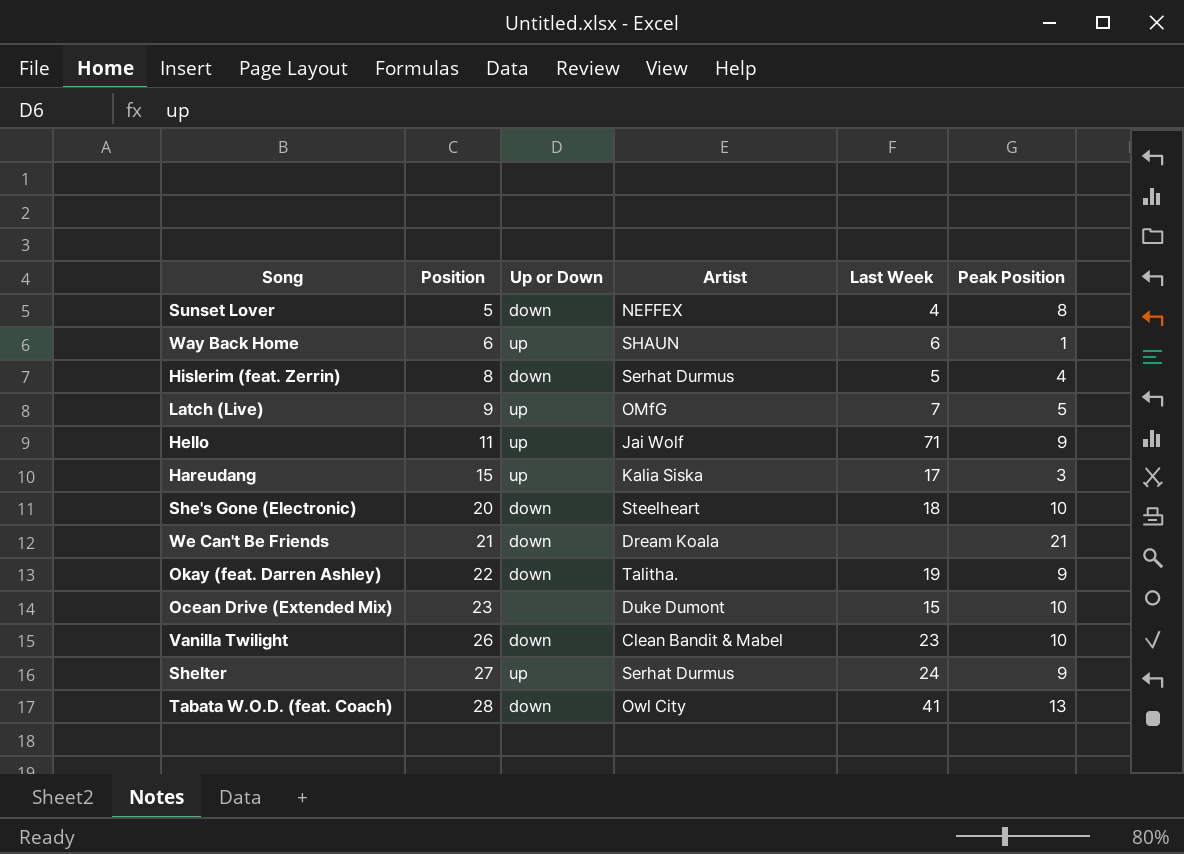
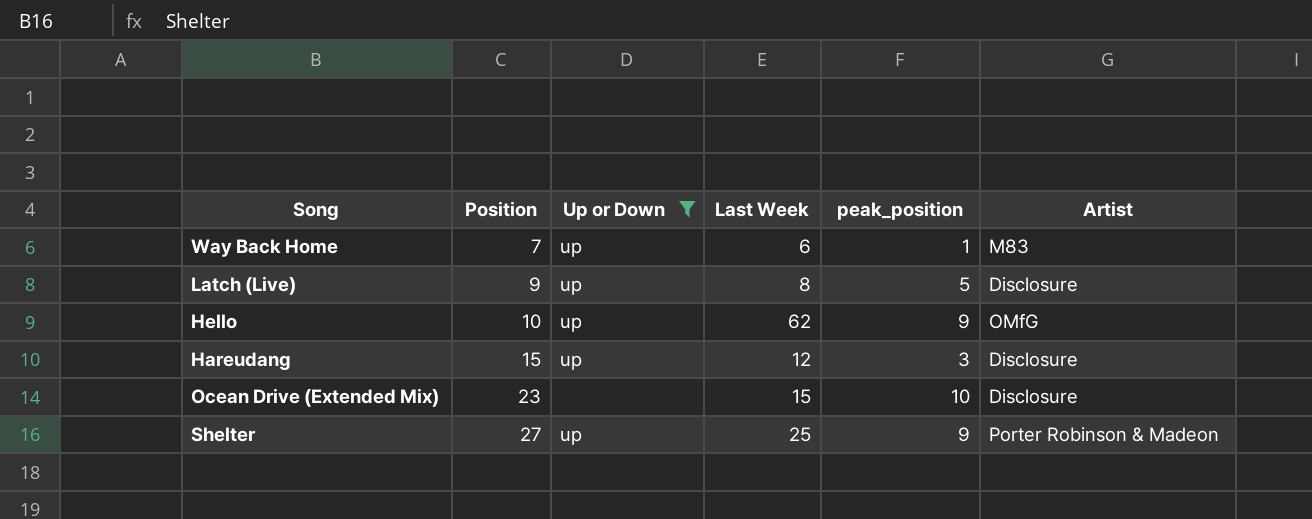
filter: none -> Up or Down != down
column name: Peak Position -> peak_position
column Artist | position: 4 -> 6
Way Back Home | Position: 6 -> 7
Way Back Home | Artist: SHAUN -> M83
Latch (Live) | Last Week: 7 -> 8
Latch (Live) | Artist: OMfG -> Disclosure
Hello | Position: 11 -> 10
Hello | Last Week: 71 -> 62
Hello | Artist: Jai Wolf -> OMfG
Hareudang | Last Week: 17 -> 12
Hareudang | Artist: Kalia Siska -> Disclosure
Ocean Drive (Extended Mix) | Artist: Duke Dumont -> Disclosure
Shelter | Last Week: 24 -> 25
Shelter | Artist: Serhat Durmus -> Porter Robinson & Madeon

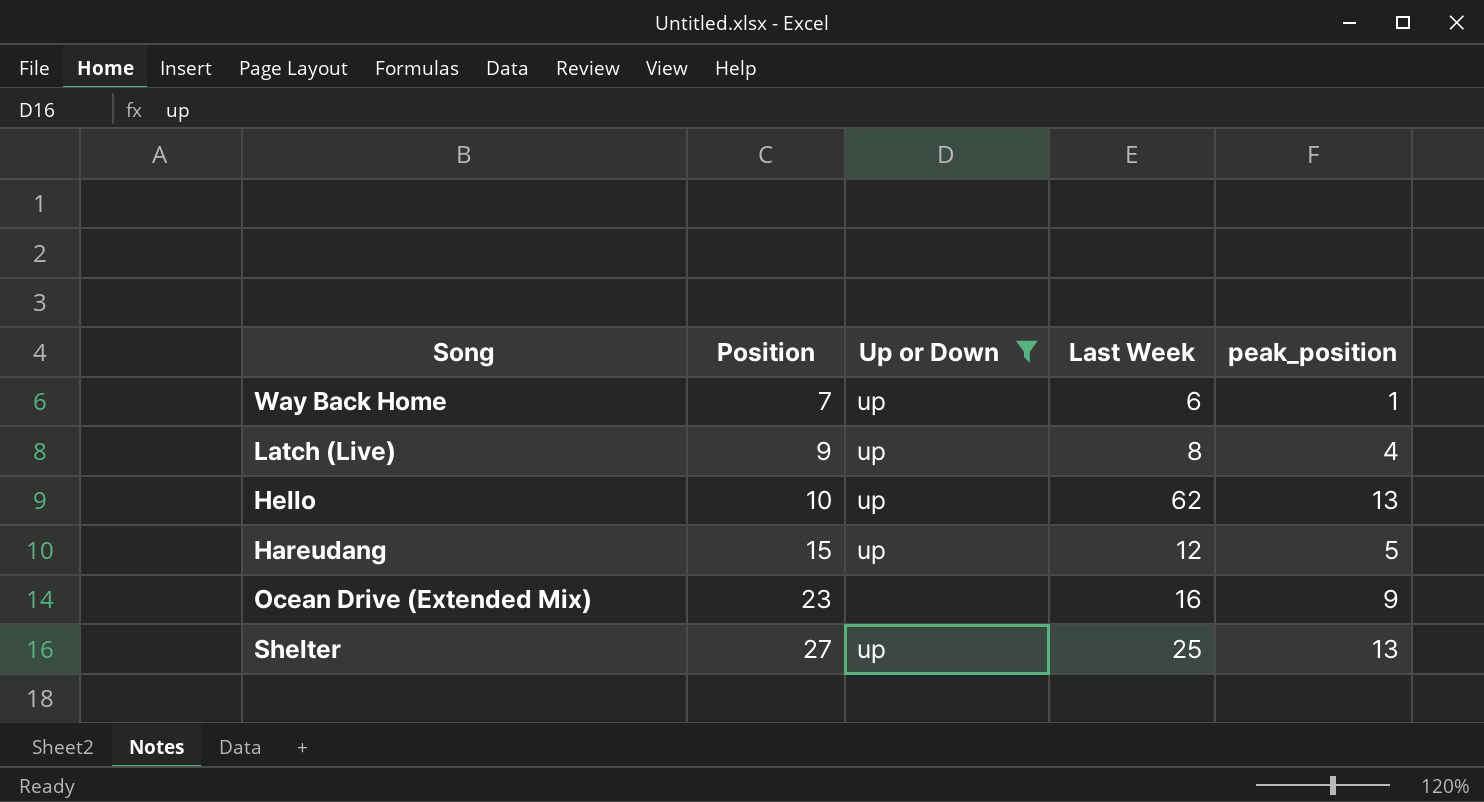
column Artist | position: 6 -> none
Latch (Live) | peak_position: 5 -> 4
Hello | peak_position: 9 -> 13
Hareudang | peak_position: 3 -> 5
Ocean Drive (Extended Mix) | Last Week: 15 -> 16
Ocean Drive (Extended Mix) | peak_position: 10 -> 9
Shelter | peak_position: 9 -> 13

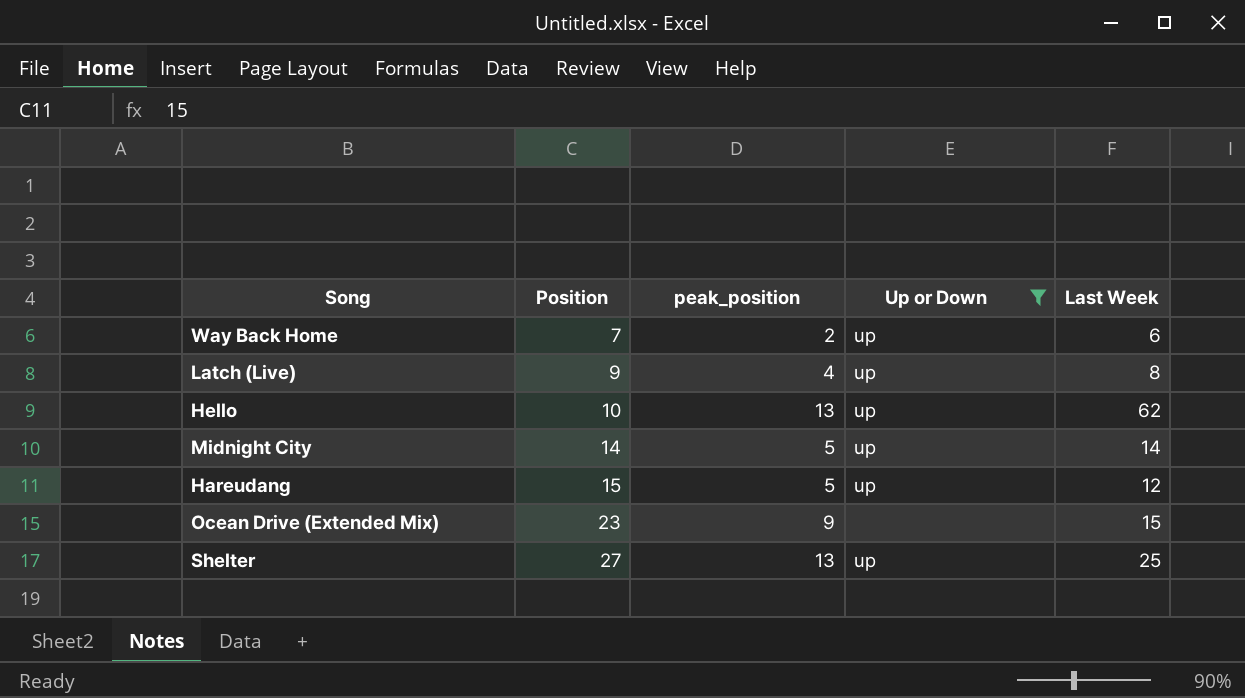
column peak_position | position: 5 -> 3
Way Back Home | peak_position: 1 -> 2
row Midnight City: none -> 14 | 5 | up | 14
Ocean Drive (Extended Mix) | Last Week: 16 -> 15

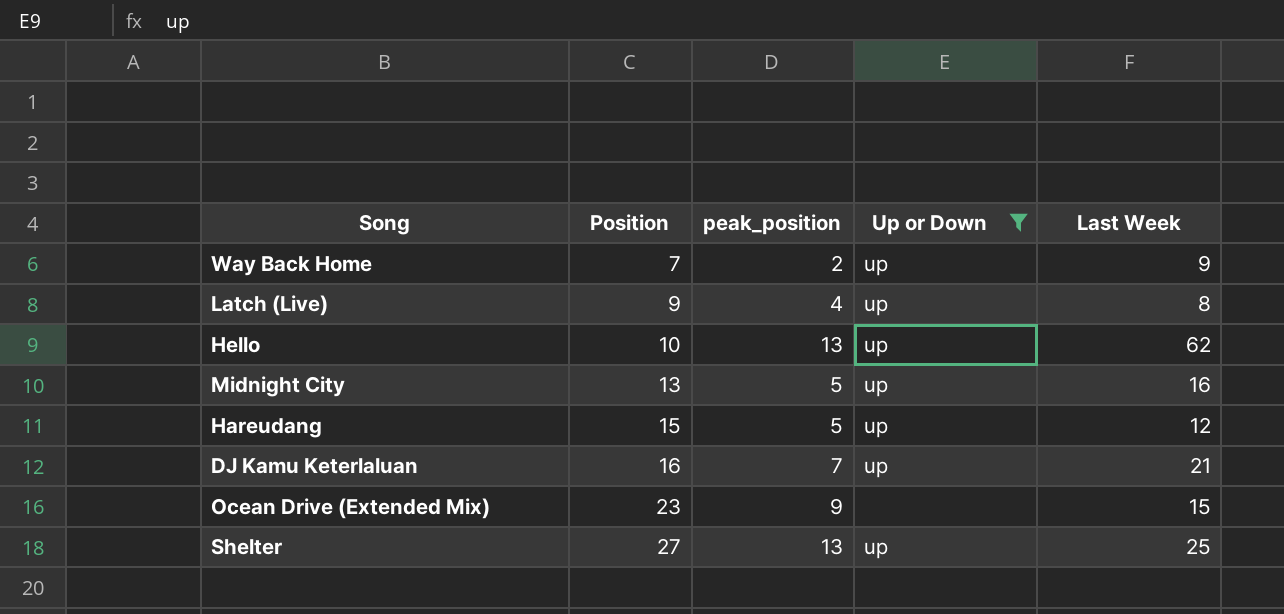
Way Back Home | Last Week: 6 -> 9
Midnight City | Position: 14 -> 13
Midnight City | Last Week: 14 -> 16
row DJ Kamu Keterlaluan: none -> 16 | 7 | up | 21

